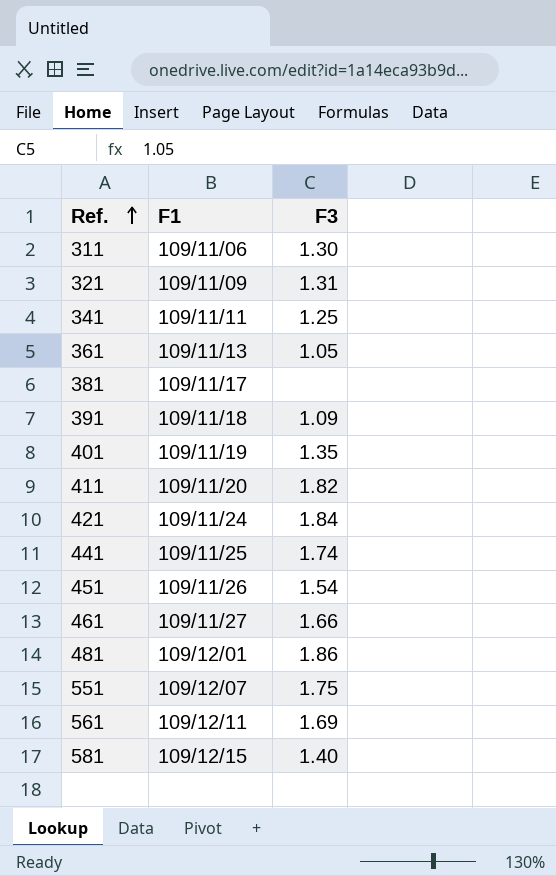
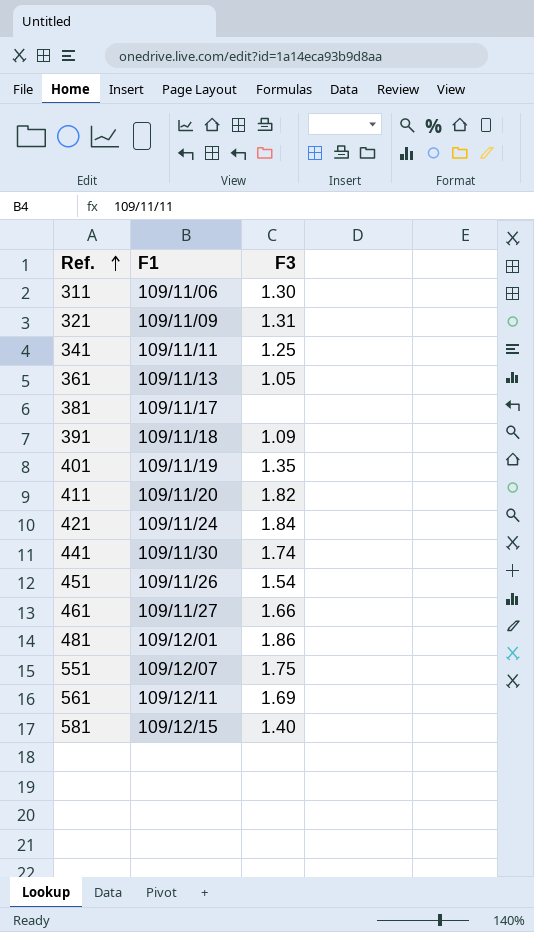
441 | F1: 109/11/25 -> 109/11/30

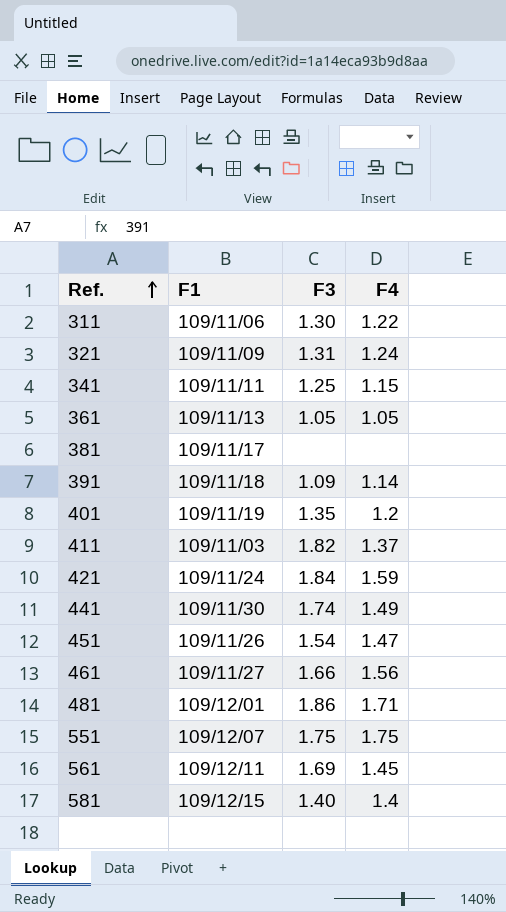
column F4 | position: none -> 4
411 | F1: 109/11/20 -> 109/11/03

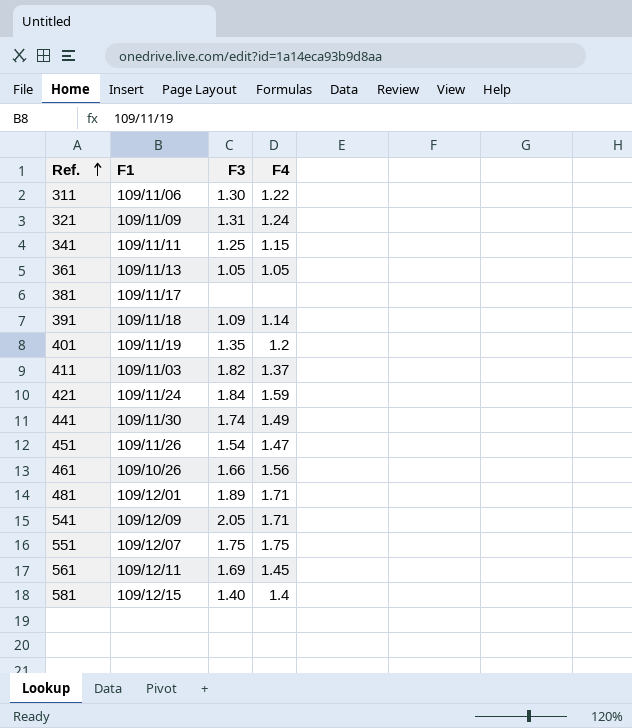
461 | F1: 109/11/27 -> 109/10/26
481 | F3: 1.86 -> 1.89
row 541: none -> 109/12/09 | 2.05 | 1.71

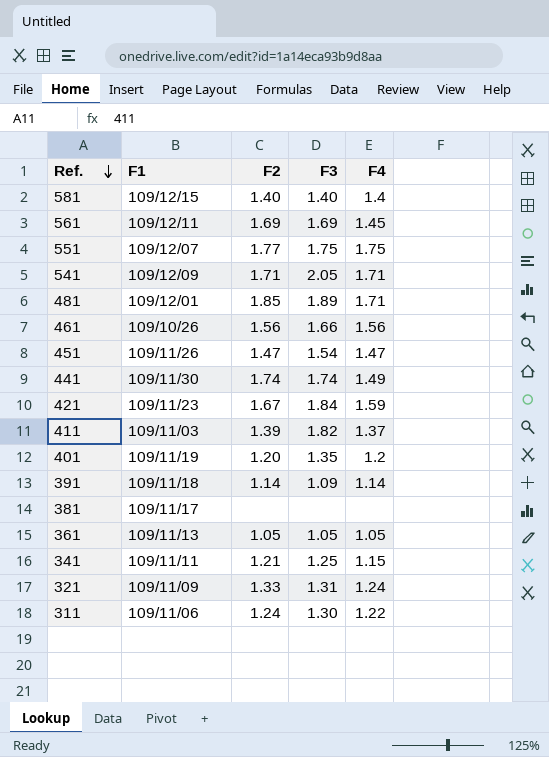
row order: Ref. ascending -> Ref. descending
column F2 | position: none -> 3
421 | F1: 109/11/24 -> 109/11/23

